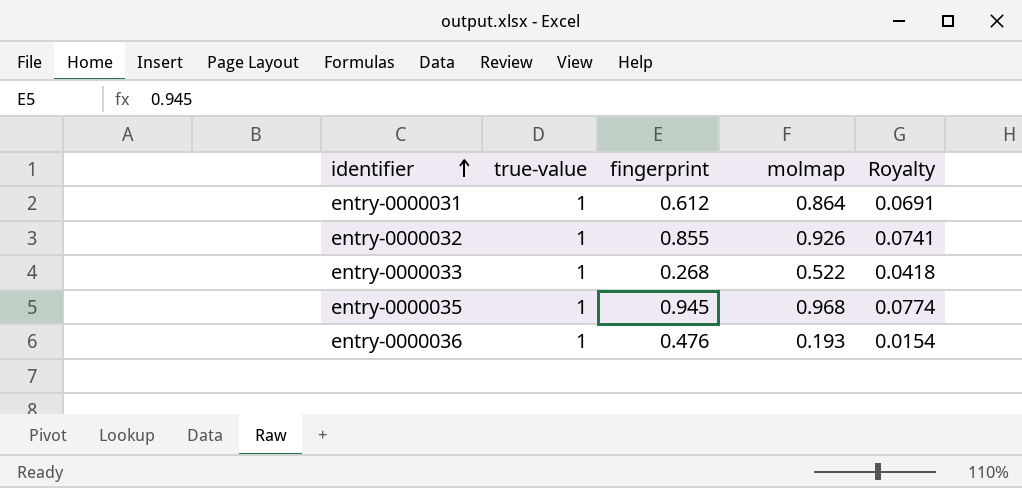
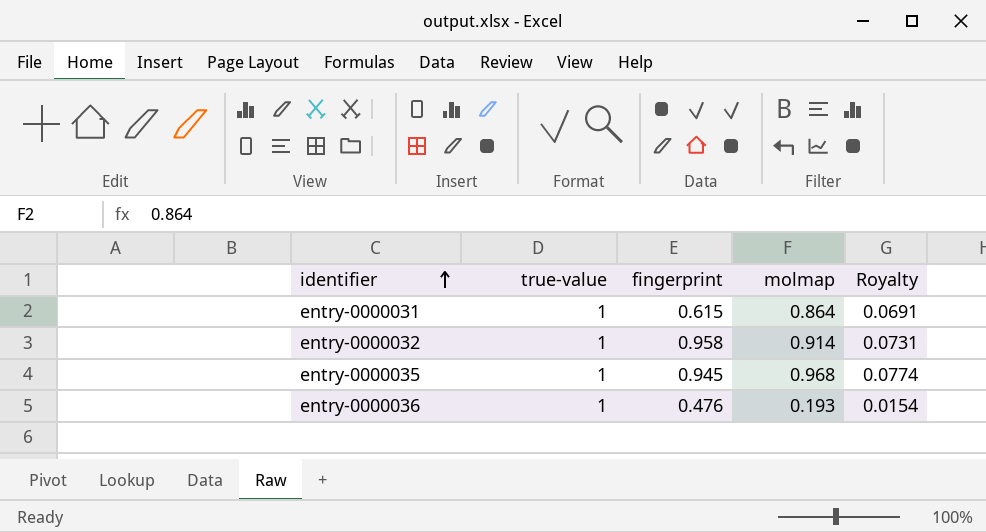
row entry-0000033: 1 | 0.268 | 0.522 | 0.0418 -> none
entry-0000031 | fingerprint: 0.612 -> 0.615
entry-0000032 | fingerprint: 0.855 -> 0.958
entry-0000032 | molmap: 0.926 -> 0.914
entry-0000032 | Royalty: 0.0741 -> 0.0731

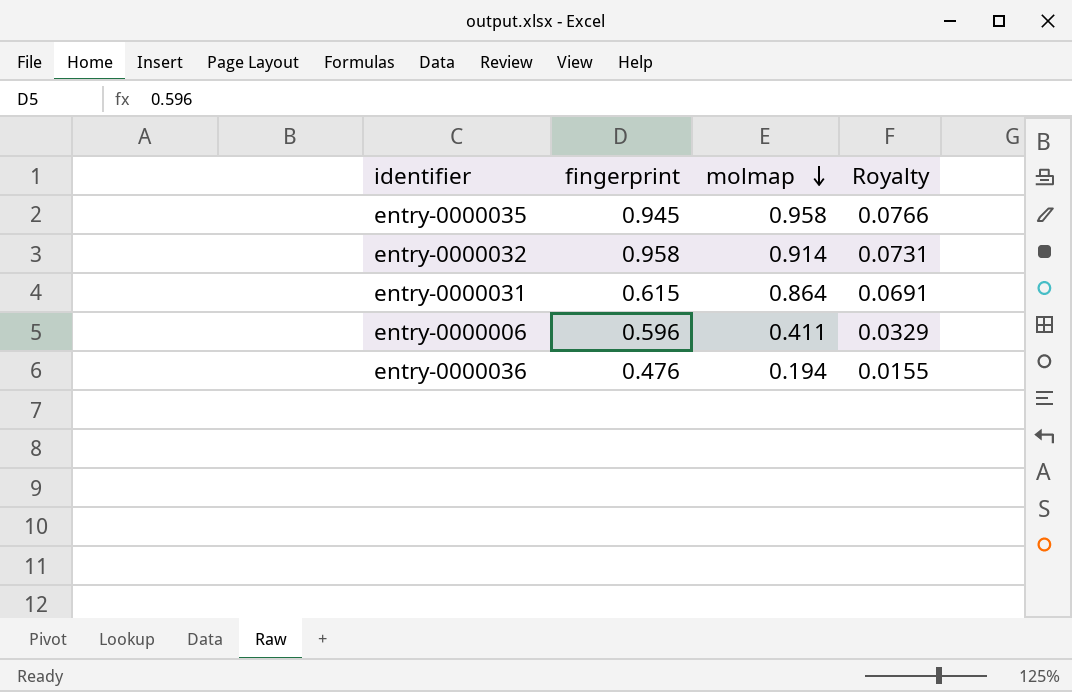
row order: identifier ascending -> molmap descending
column true-value | position: 2 -> none
entry-0000035 | molmap: 0.968 -> 0.958
entry-0000035 | Royalty: 0.0774 -> 0.0766
row entry-0000006: none -> 0.596 | 0.411 | 0.0329
entry-0000036 | molmap: 0.193 -> 0.194
entry-0000036 | Royalty: 0.0154 -> 0.0155

